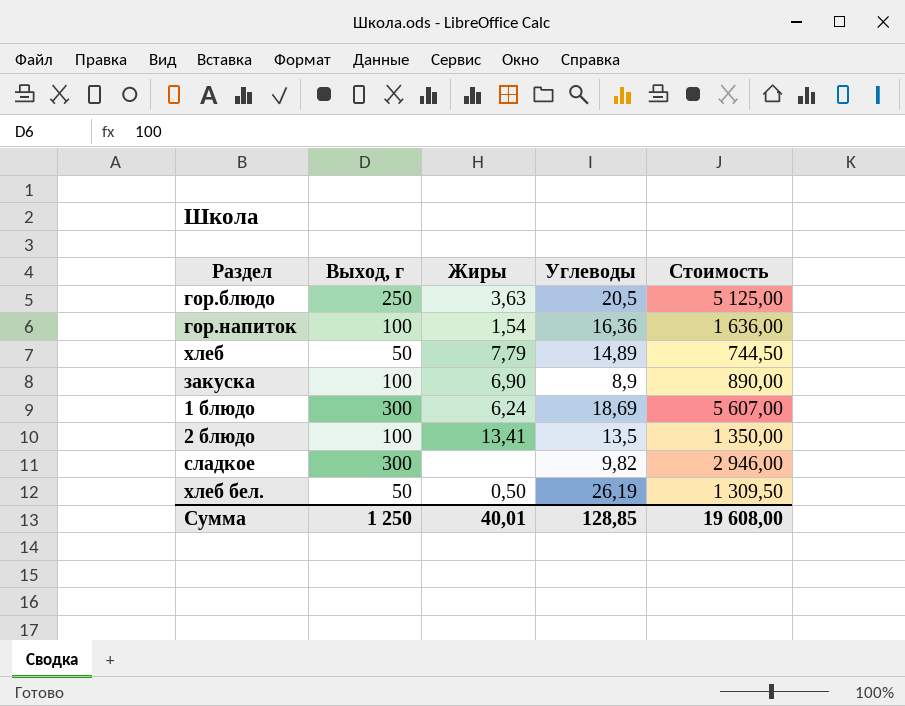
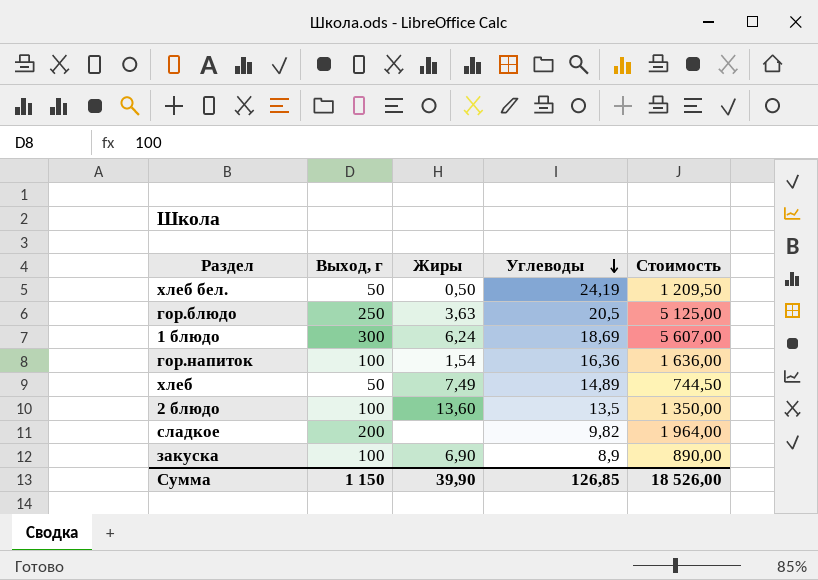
row order: none -> Углеводы descending
хлеб бел. | Углеводы: 26,19 -> 24,19
хлеб бел. | Стоимость: 1 309,50 -> 1 209,50
хлеб | Жиры: 7,79 -> 7,49
2 блюдо | Жиры: 13,41 -> 13,60
сладкое | Выход, г: 300 -> 200
сладкое | Стоимость: 2 946,00 -> 1 964,00
Сумма | Выход, г: 1 250 -> 1 150
Сумма | Жиры: 40,01 -> 39,90
Сумма | Углеводы: 128,85 -> 126,85
Сумма | Стоимость: 19 608,00 -> 18 526,00

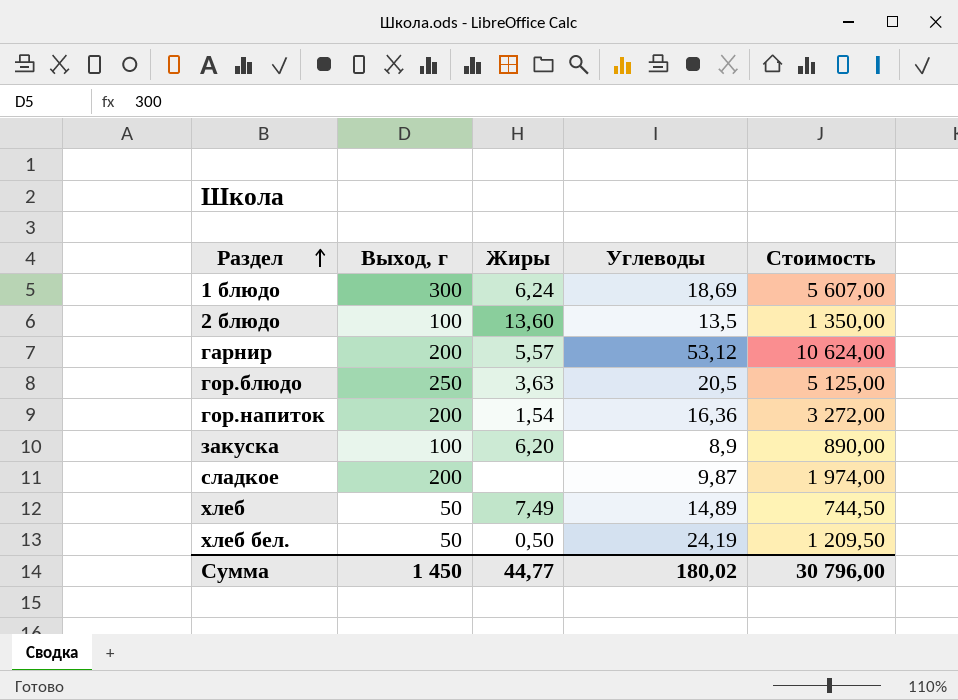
row order: Углеводы descending -> Раздел ascending
row гарнир: none -> 200 | 5,57 | 53,12 | 10 624,00
гор.напиток | Выход, г: 100 -> 200
гор.напиток | Стоимость: 1 636,00 -> 3 272,00
закуска | Жиры: 6,90 -> 6,20
сладкое | Углеводы: 9,82 -> 9,87
сладкое | Стоимость: 1 964,00 -> 1 974,00
Сумма | Выход, г: 1 150 -> 1 450
Сумма | Жиры: 39,90 -> 44,77
Сумма | Углеводы: 126,85 -> 180,02
Сумма | Стоимость: 18 526,00 -> 30 796,00

